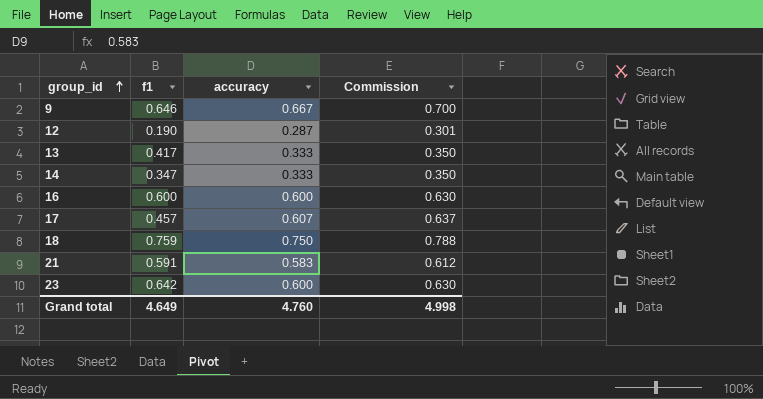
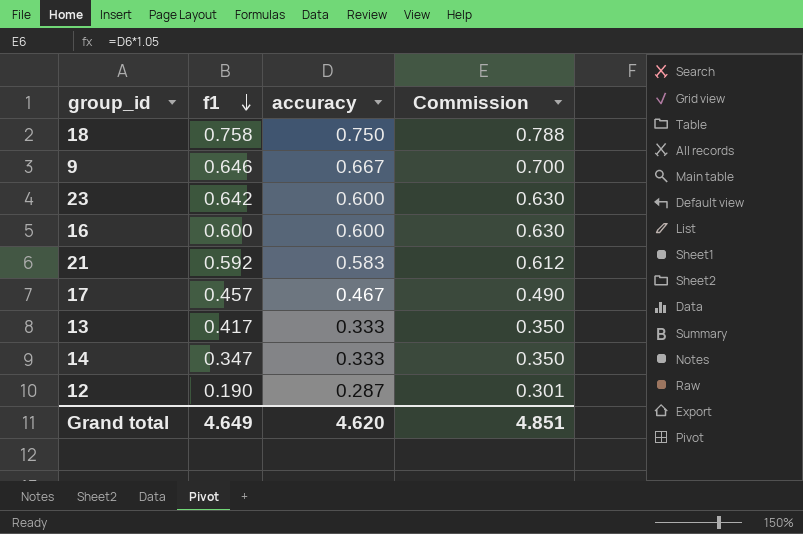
row order: group_id ascending -> f1 descending
18 | f1: 0.759 -> 0.758
21 | f1: 0.591 -> 0.592
17 | accuracy: 0.607 -> 0.467
17 | Commission: 0.637 -> 0.490
Grand total | accuracy: 4.760 -> 4.620
Grand total | Commission: 4.998 -> 4.851

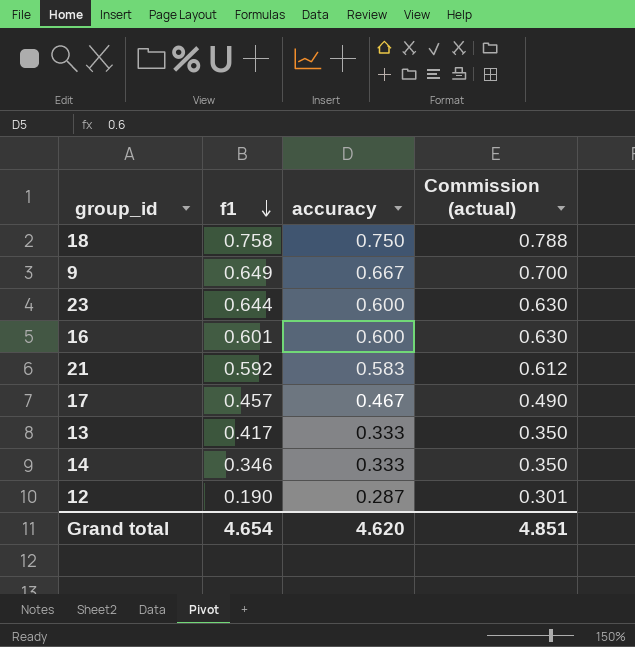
column name: Commission -> Commission (actual)
9 | f1: 0.646 -> 0.649
23 | f1: 0.642 -> 0.644
16 | f1: 0.600 -> 0.601
14 | f1: 0.347 -> 0.346
Grand total | f1: 4.649 -> 4.654

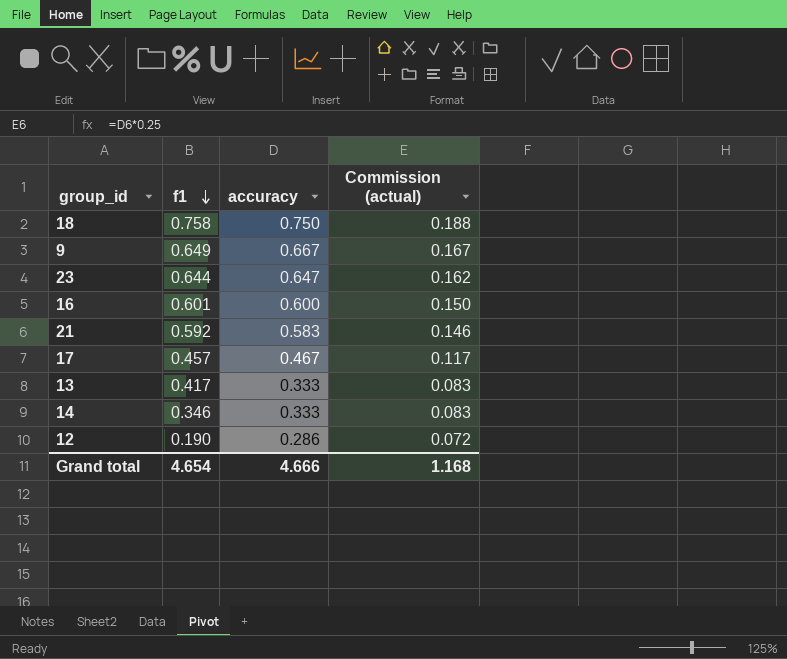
column Commission (actual) | formula: [accuracy] * 1.05 -> [accuracy] * 0.25
23 | accuracy: 0.600 -> 0.647
12 | accuracy: 0.287 -> 0.286
Grand total | accuracy: 4.620 -> 4.666
Grand total | Commission (actual): 4.851 -> 1.168

